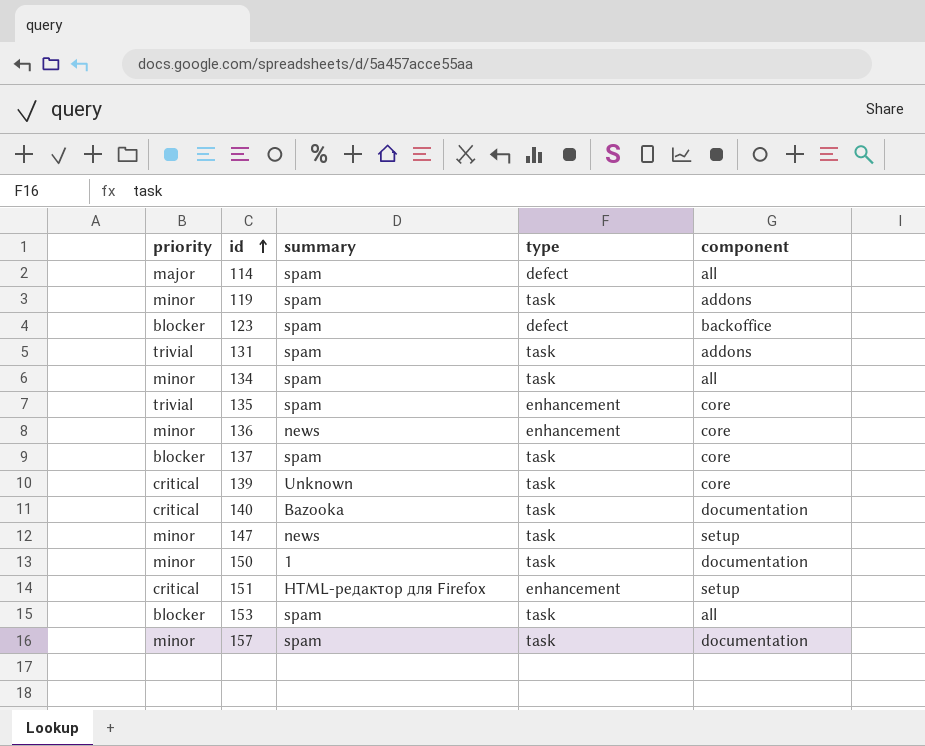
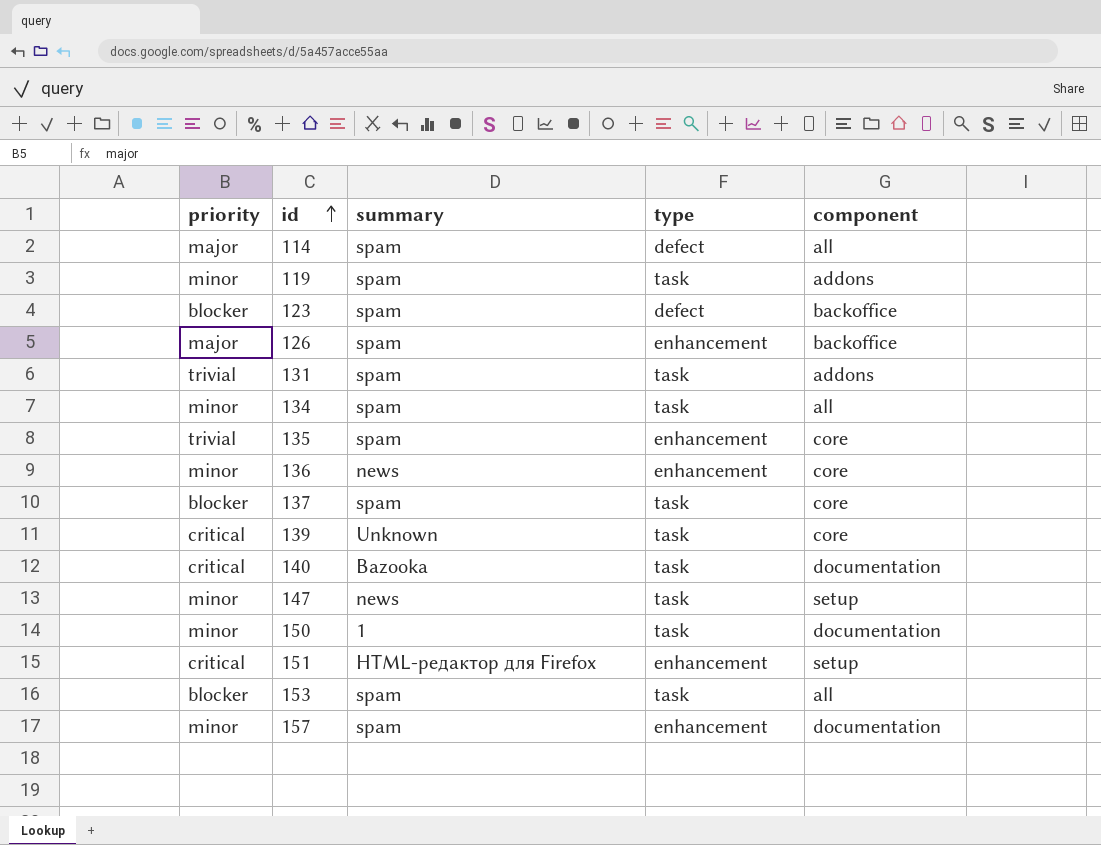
row 126: none -> major | spam | enhancement | backoffice
157 | type: task -> enhancement

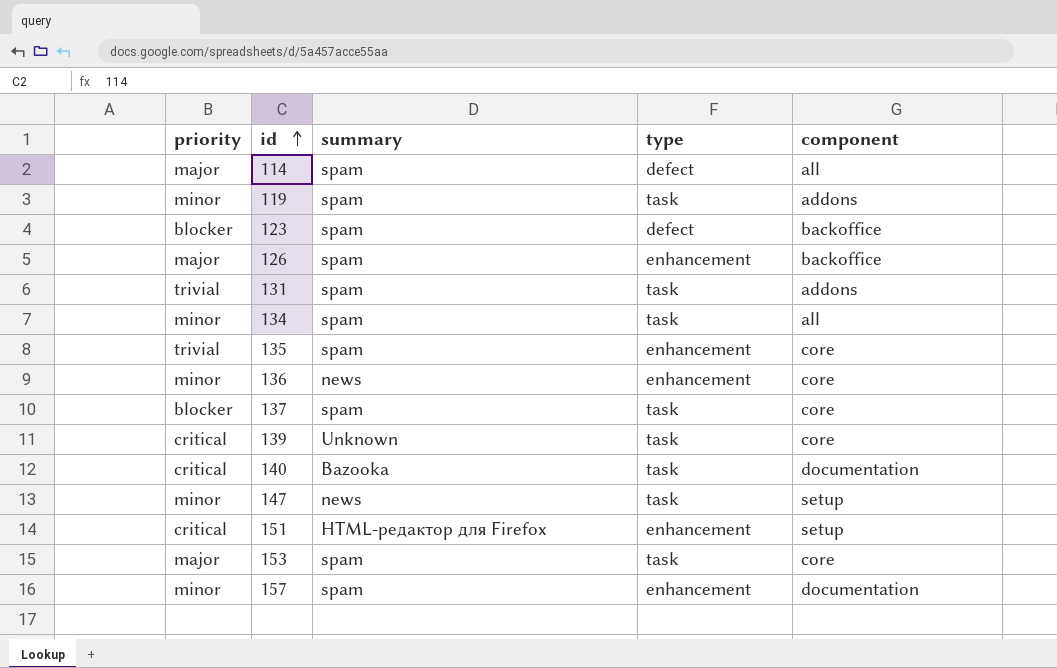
row 150: minor | 1 | task | documentation -> none
153 | priority: blocker -> major
153 | component: all -> core

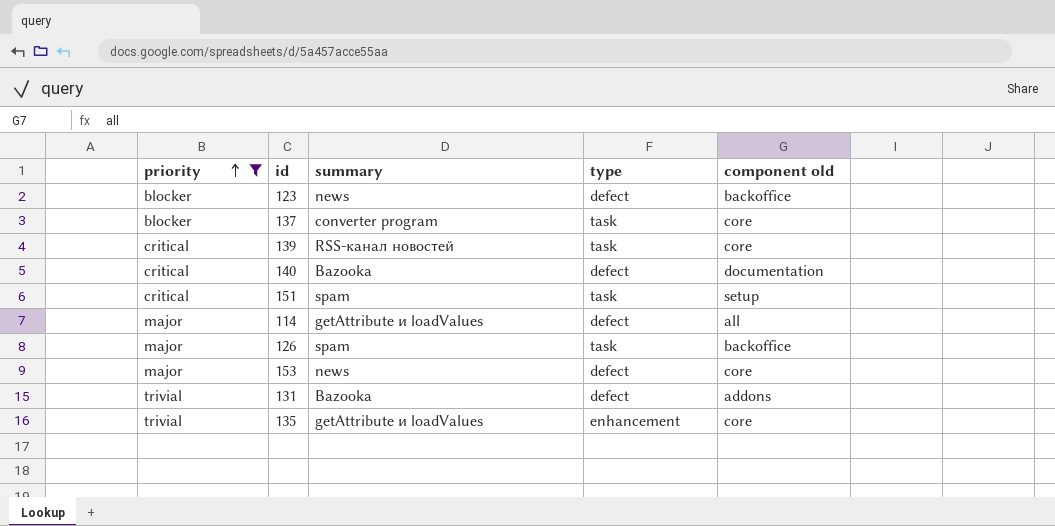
filter: none -> priority != minor
row order: id ascending -> priority ascending
column name: component -> component old
123 | summary: spam -> news
137 | summary: spam -> converter program
139 | summary: Unknown -> RSS-канал новостей
140 | type: task -> defect
151 | summary: HTML-редактор для Firefox -> spam
151 | type: enhancement -> task
114 | summary: spam -> getAttribute и loadValues
126 | type: enhancement -> task
153 | summary: spam -> news
153 | type: task -> defect
131 | summary: spam -> Bazooka
131 | type: task -> defect
135 | summary: spam -> getAttribute и loadValues

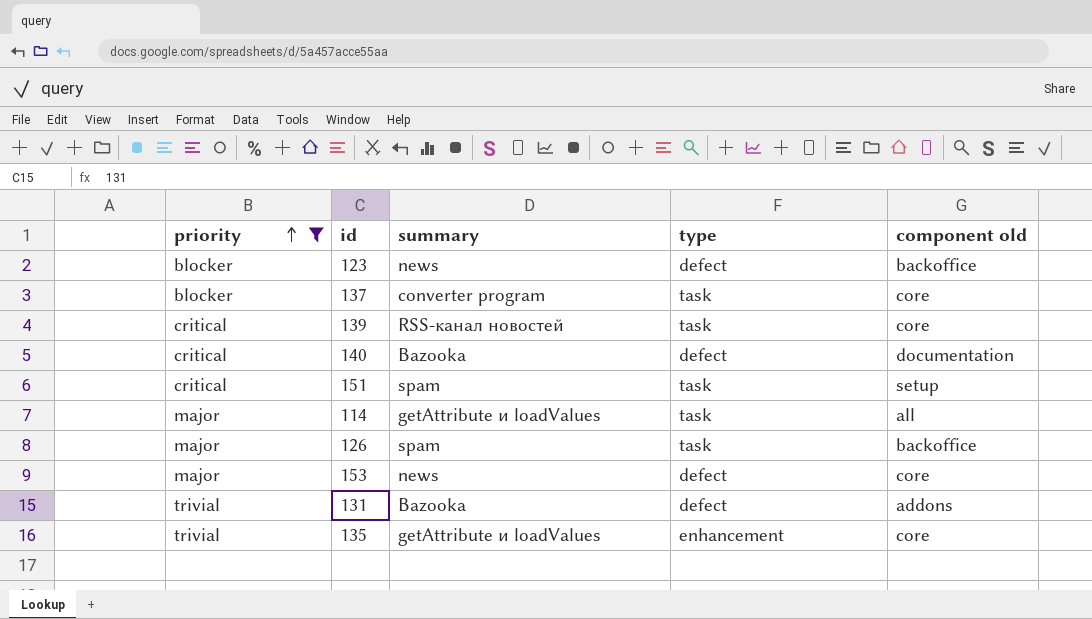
114 | type: defect -> task

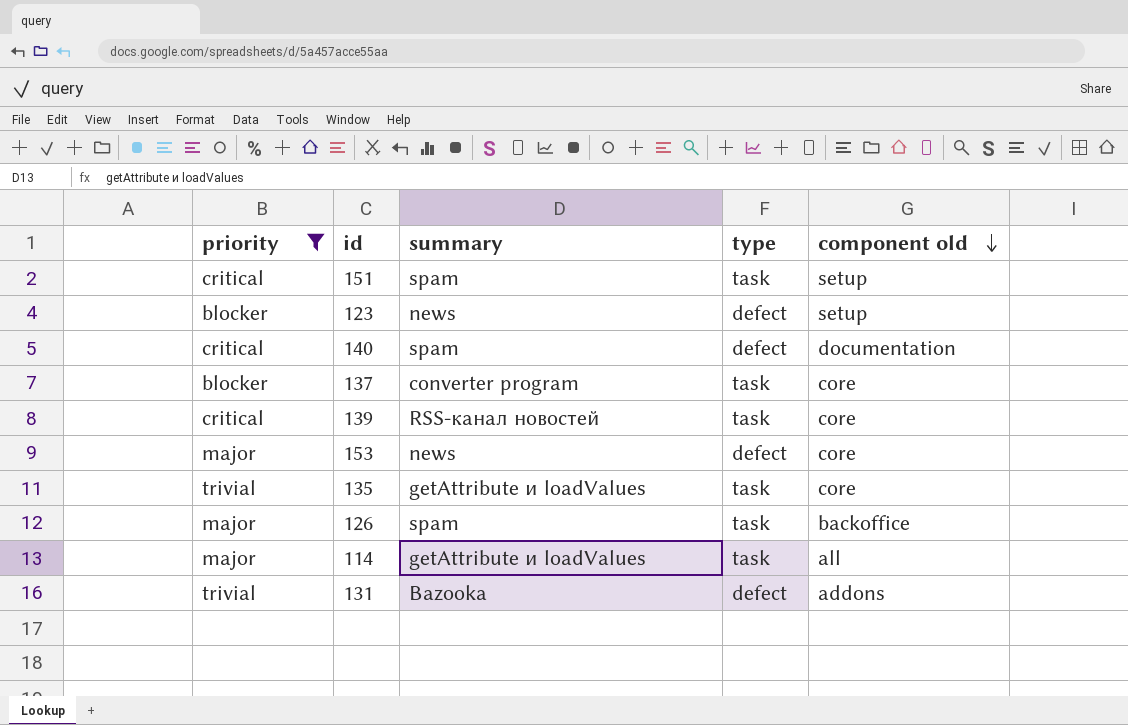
row order: priority ascending -> component old descending
123 | component old: backoffice -> setup
140 | summary: Bazooka -> spam
135 | type: enhancement -> task

